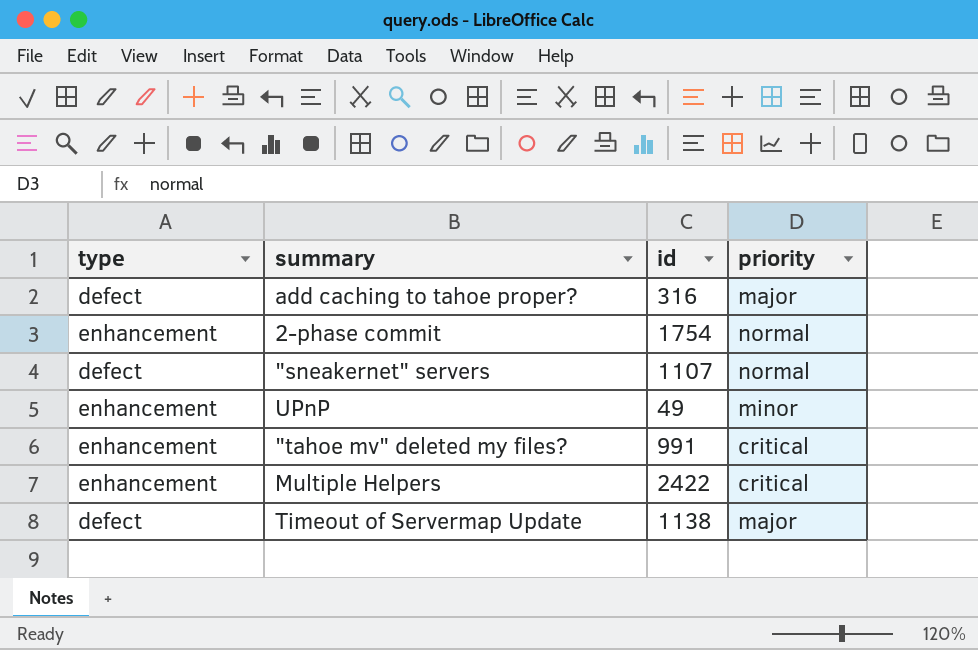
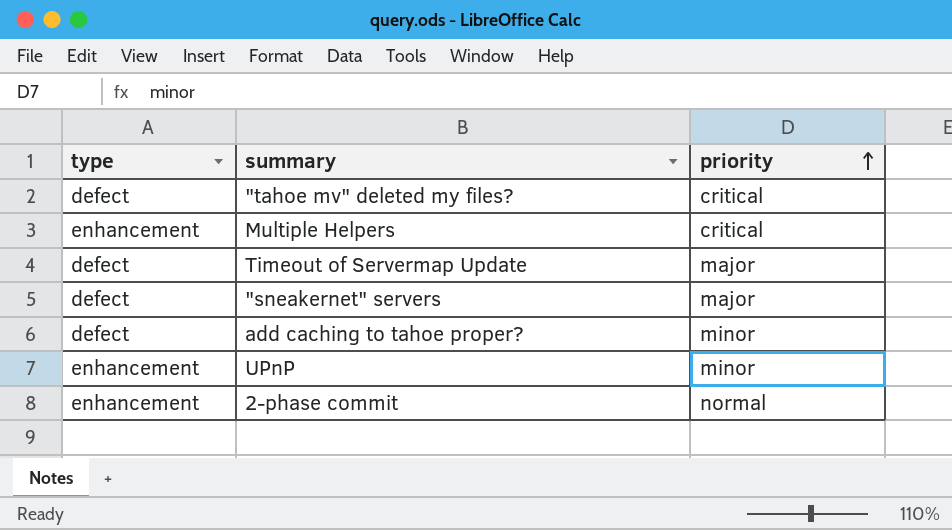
row order: none -> priority ascending
column id | position: 3 -> none
"tahoe mv" deleted my files? | type: enhancement -> defect
"sneakernet" servers | priority: normal -> major
add caching to tahoe proper? | priority: major -> minor

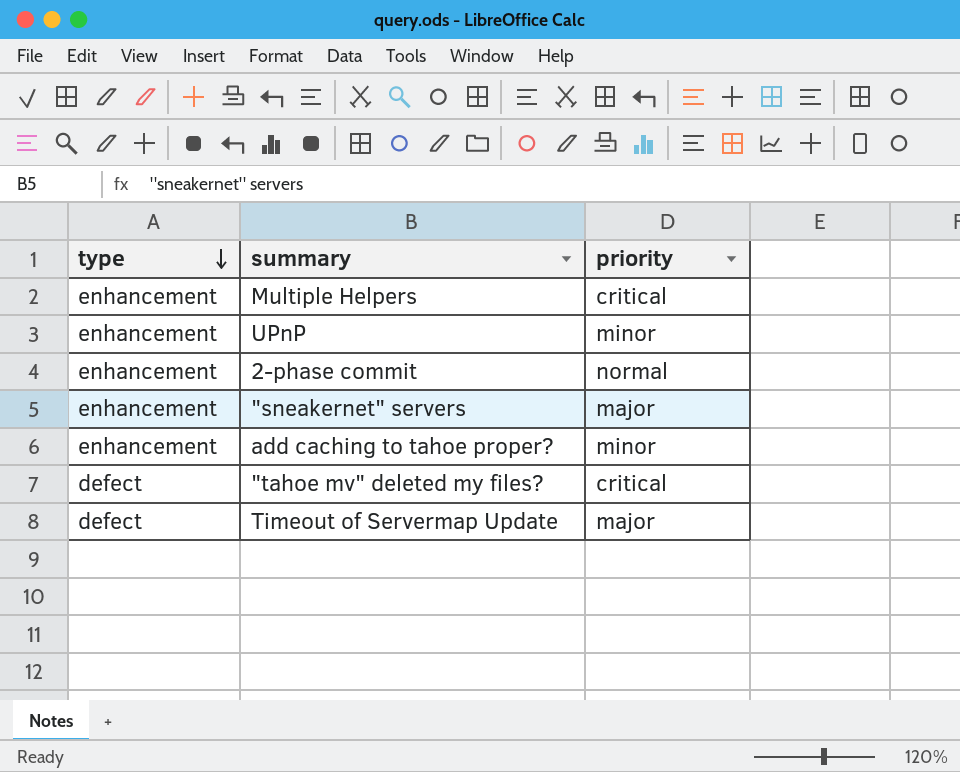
row order: priority ascending -> type descending
"sneakernet" servers | type: defect -> enhancement
add caching to tahoe proper? | type: defect -> enhancement

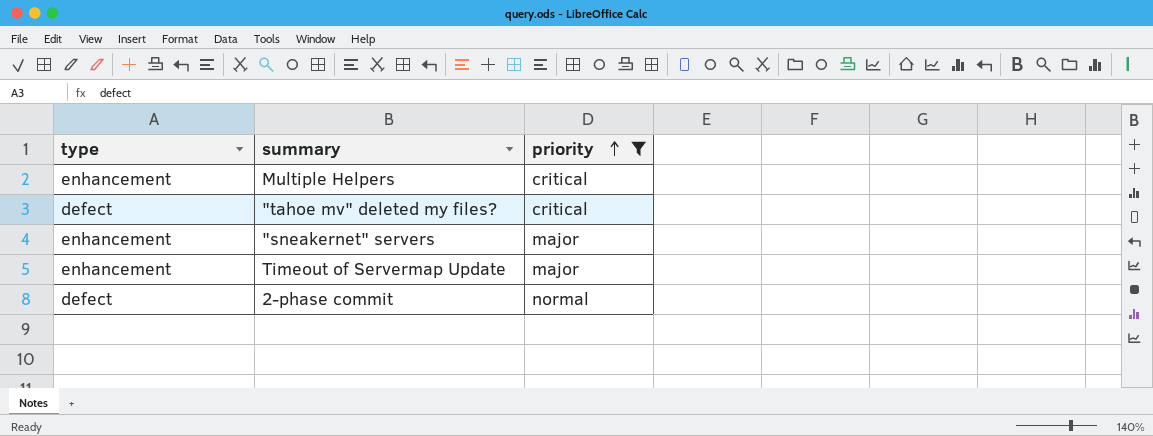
filter: none -> priority != minor
row order: type descending -> priority ascending
Timeout of Servermap Update | type: defect -> enhancement
2-phase commit | type: enhancement -> defect

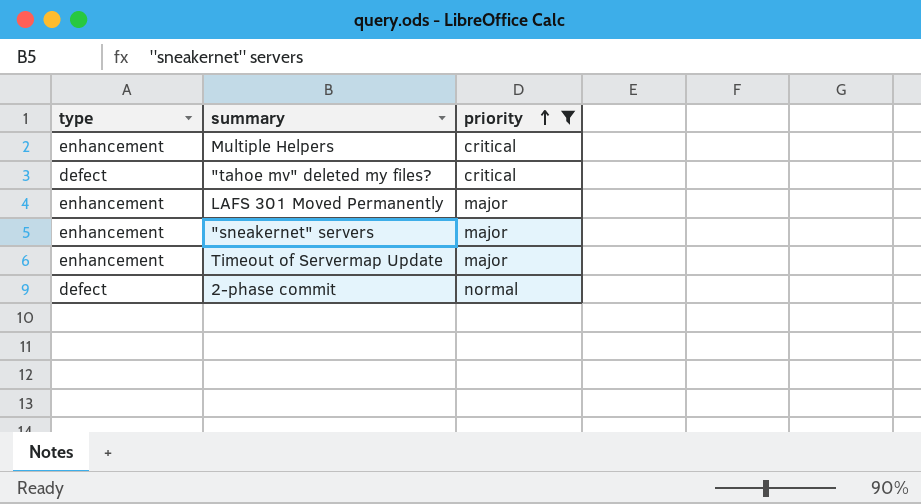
row LAFS 301 Moved Permanently: none -> enhancement | major

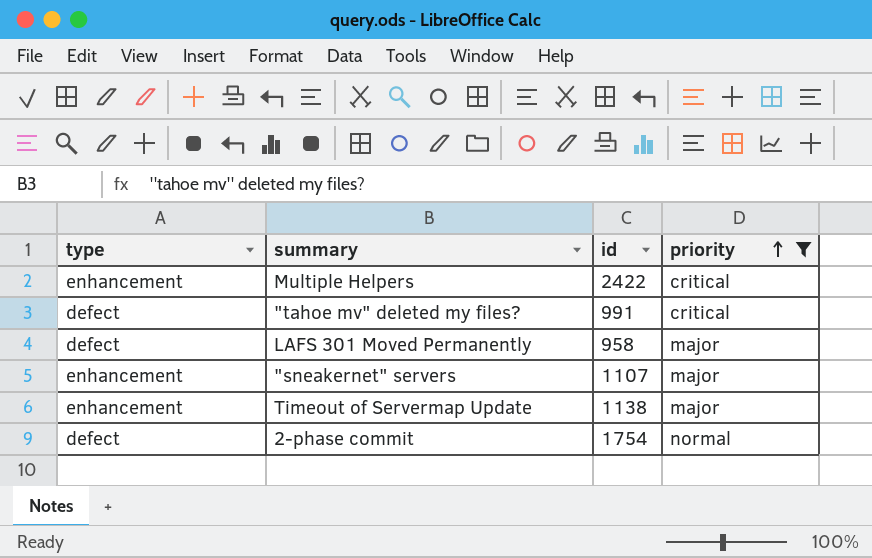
column id | position: none -> 3
LAFS 301 Moved Permanently | type: enhancement -> defect

